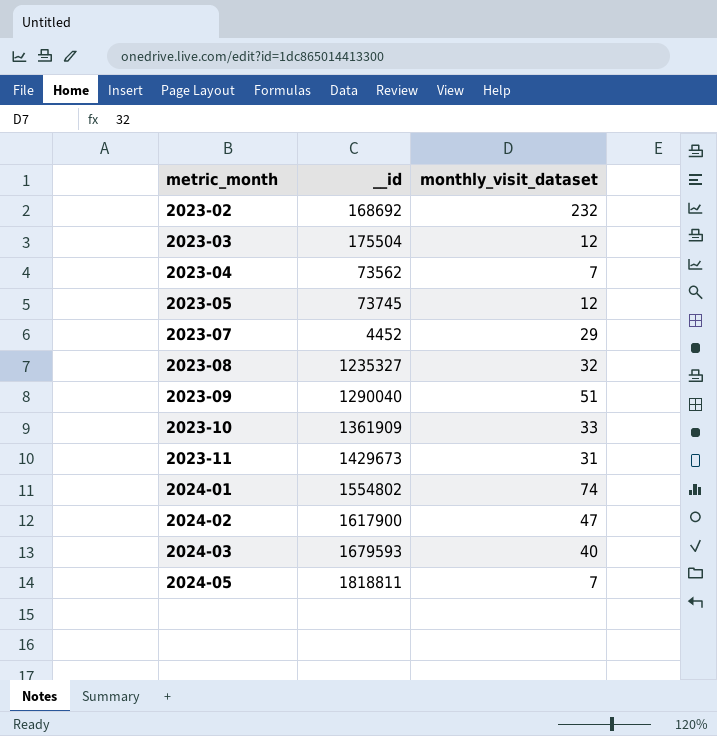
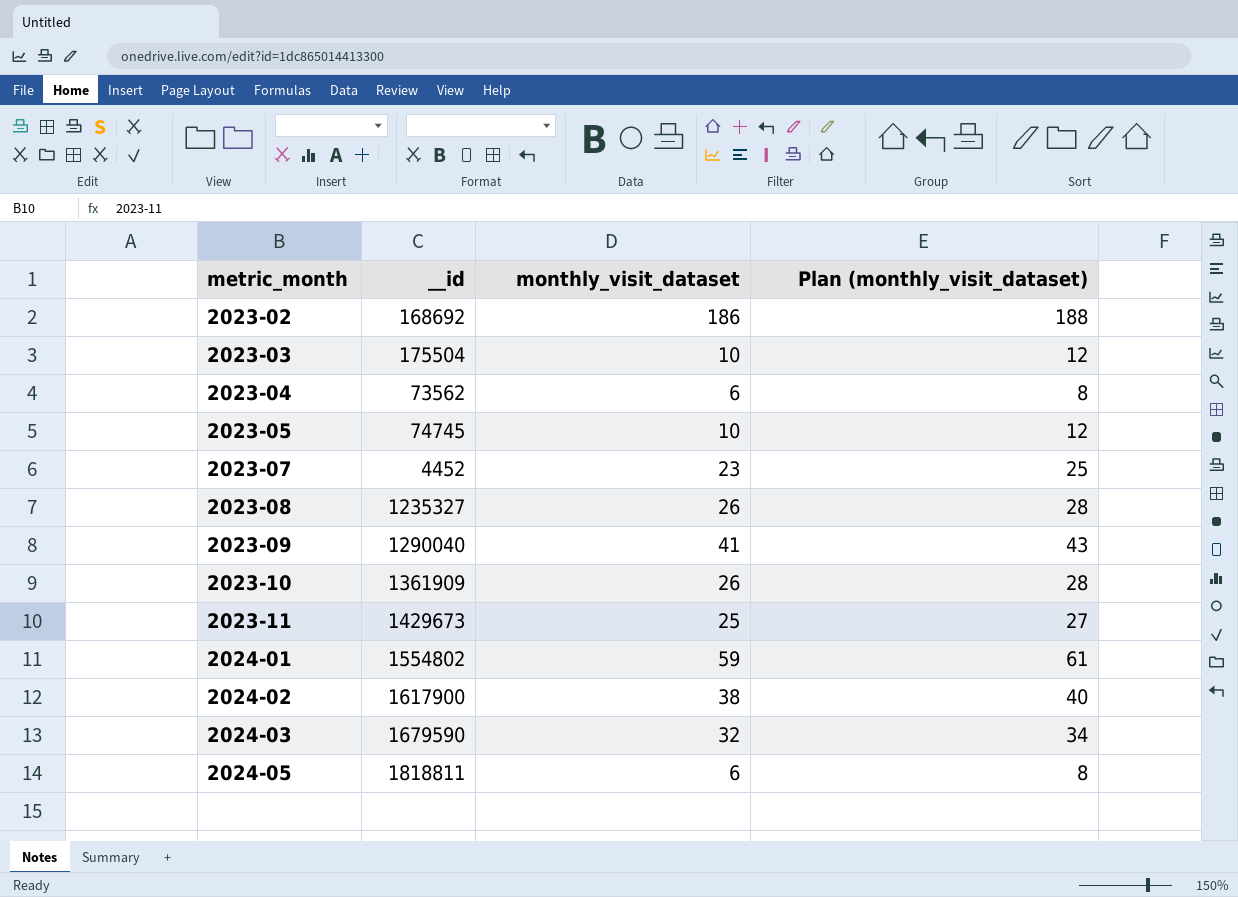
column Plan (monthly_visit_dataset) | formula: none -> [monthly_visit_dataset] + 2
2023-02 | monthly_visit_dataset: 232 -> 186
2023-03 | monthly_visit_dataset: 12 -> 10
2023-04 | monthly_visit_dataset: 7 -> 6
2023-05 | __id: 73745 -> 74745
2023-05 | monthly_visit_dataset: 12 -> 10
2023-07 | monthly_visit_dataset: 29 -> 23
2023-08 | monthly_visit_dataset: 32 -> 26
2023-09 | monthly_visit_dataset: 51 -> 41
2023-10 | monthly_visit_dataset: 33 -> 26
2023-11 | monthly_visit_dataset: 31 -> 25
2024-01 | monthly_visit_dataset: 74 -> 59
2024-02 | monthly_visit_dataset: 47 -> 38
2024-03 | __id: 1679593 -> 1679590
2024-03 | monthly_visit_dataset: 40 -> 32
2024-05 | monthly_visit_dataset: 7 -> 6

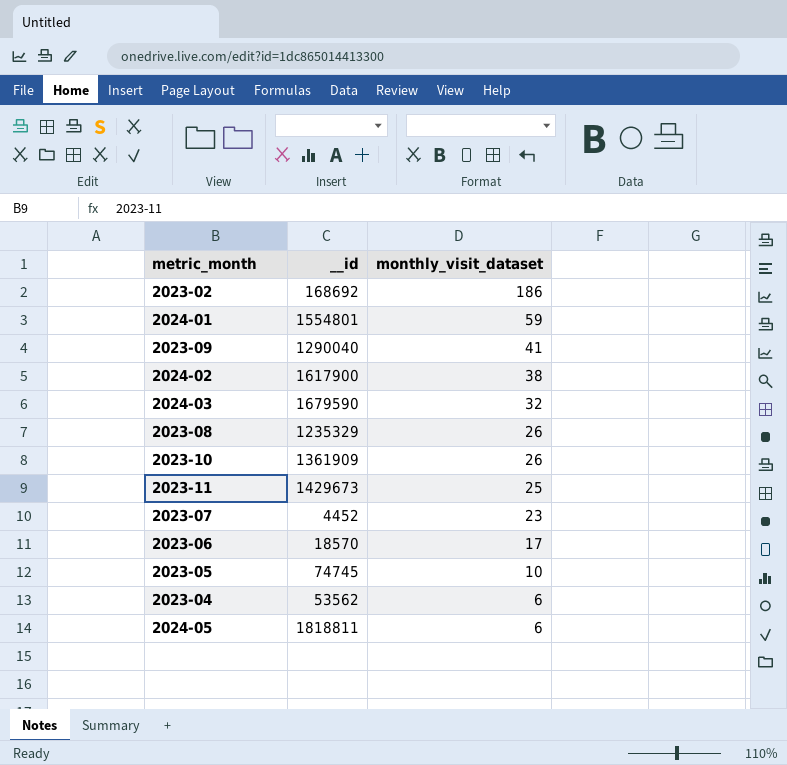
row order: metric_month ascending -> monthly_visit_dataset descending
column Plan (monthly_visit_dataset) | formula: [monthly_visit_dataset] + 2 -> none
row 2023-03: 175504 | 10 | 12 -> none
2024-01 | __id: 1554802 -> 1554801
2023-08 | __id: 1235327 -> 1235329
row 2023-06: none -> 18570 | 17
2023-04 | __id: 73562 -> 53562

